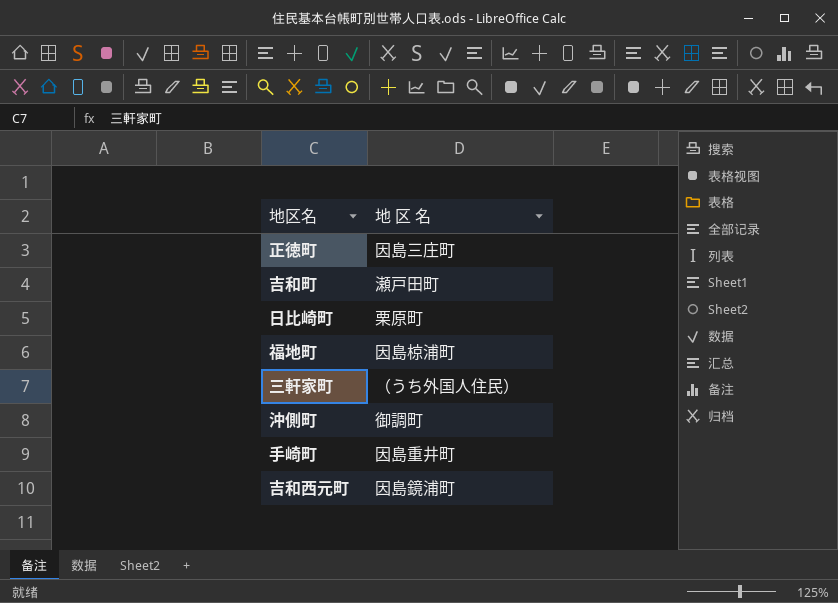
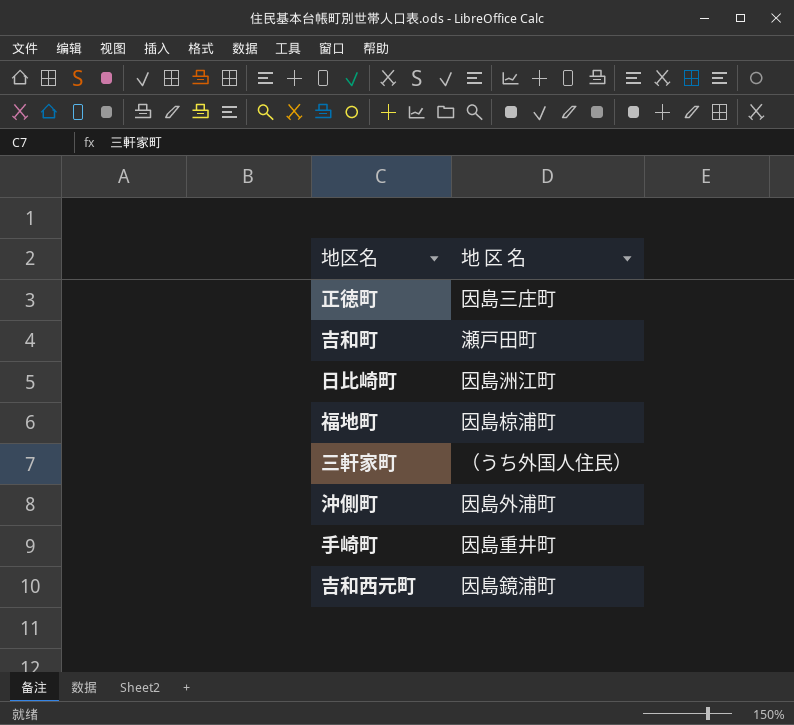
日比崎町 | 地 区 名: 栗原町 -> 因島洲江町
沖側町 | 地 区 名: 御調町 -> 因島外浦町

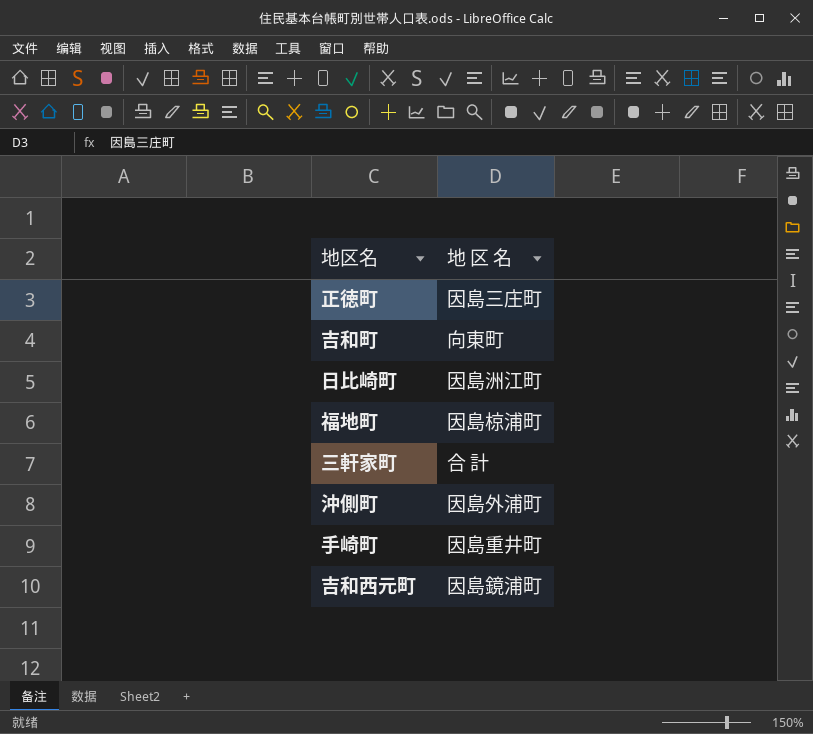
吉和町 | 地 区 名: 瀬戸田町 -> 向東町
三軒家町 | 地 区 名: （うち外国人住民） -> 合 計

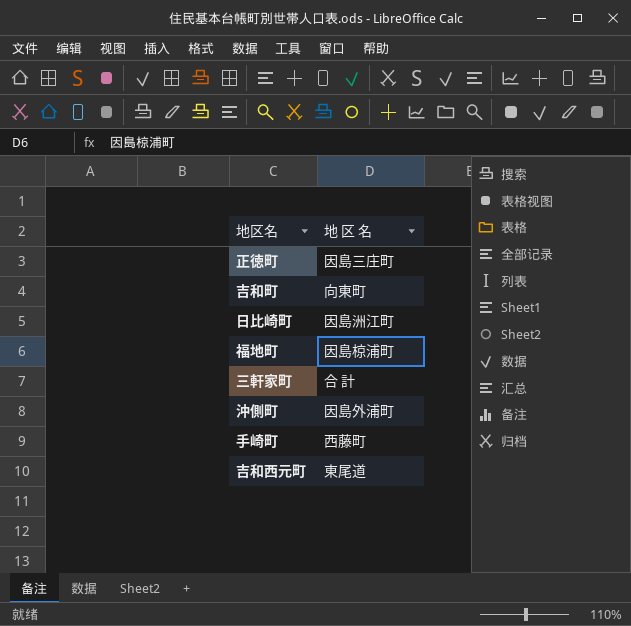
手崎町 | 地 区 名: 因島重井町 -> 西藤町
吉和西元町 | 地 区 名: 因島鏡浦町 -> 東尾道

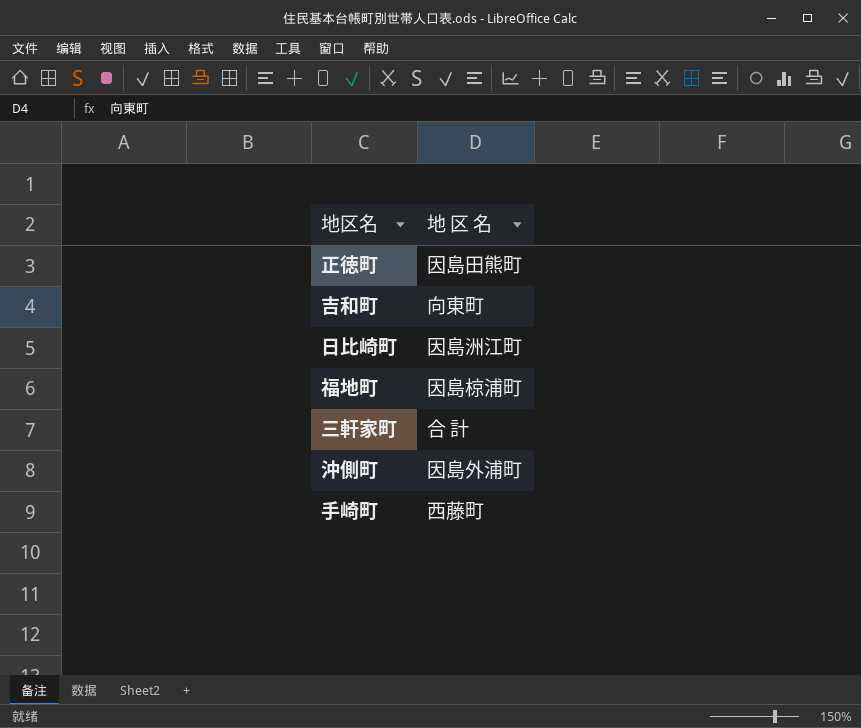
row 吉和西元町: 東尾道 -> none
正徳町 | 地 区 名: 因島三庄町 -> 因島田熊町

